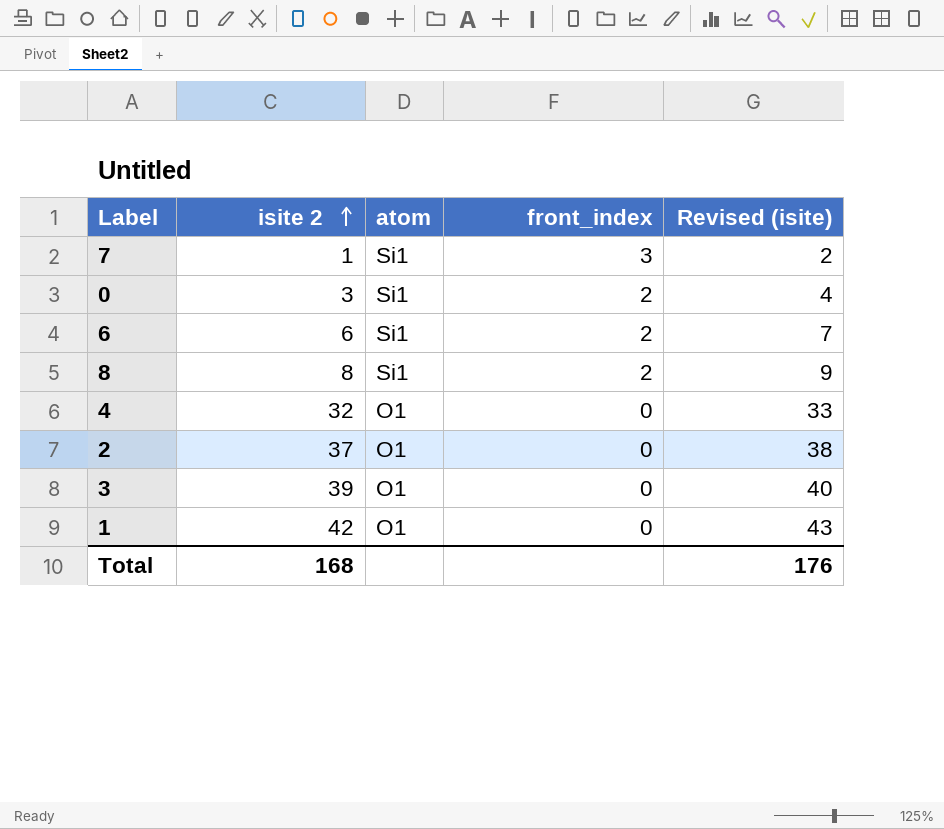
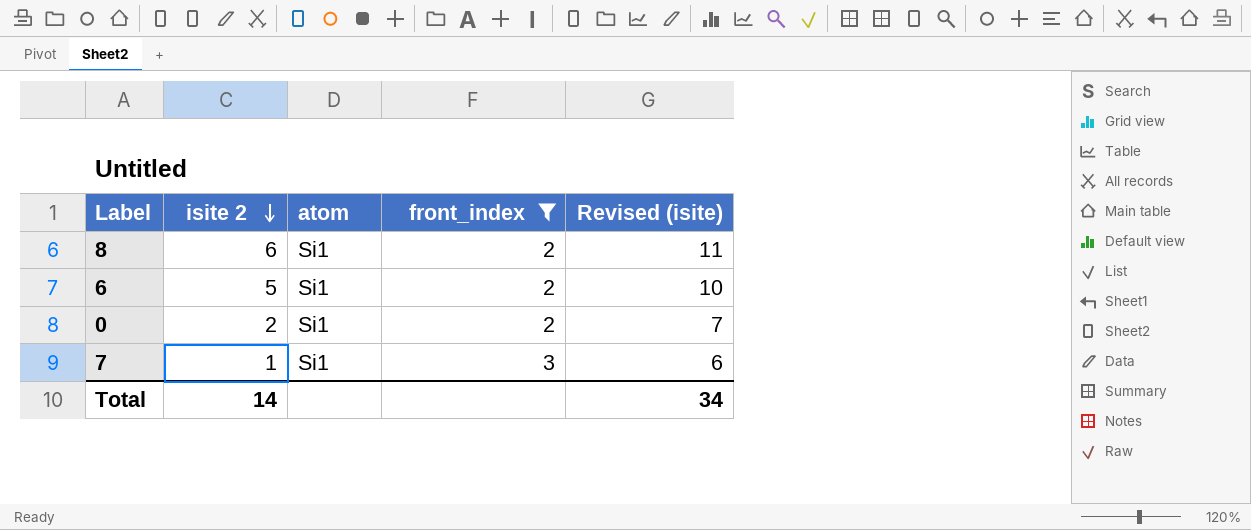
filter: none -> front_index != 0
row order: isite 2 ascending -> isite 2 descending
column Revised (isite) | formula: [isite 2] + 1 -> [isite 2] + 5
8 | isite 2: 8 -> 6
6 | isite 2: 6 -> 5
0 | isite 2: 3 -> 2
Total | isite 2: 168 -> 14
Total | Revised (isite): 176 -> 34

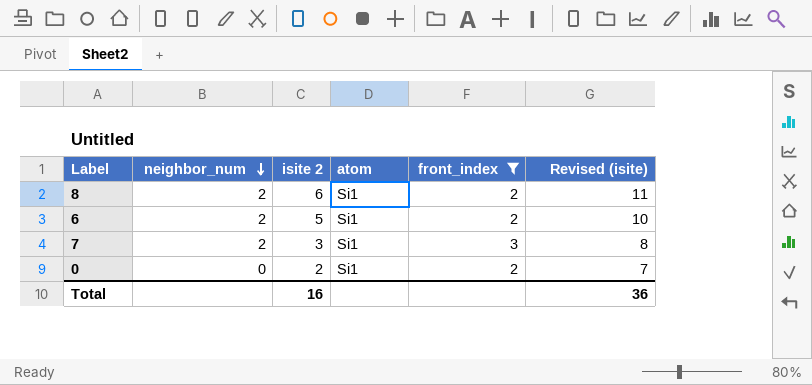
row order: isite 2 descending -> neighbor_num descending
column neighbor_num | position: none -> 2
7 | isite 2: 1 -> 3
7 | Revised (isite): 6 -> 8
Total | isite 2: 14 -> 16
Total | Revised (isite): 34 -> 36

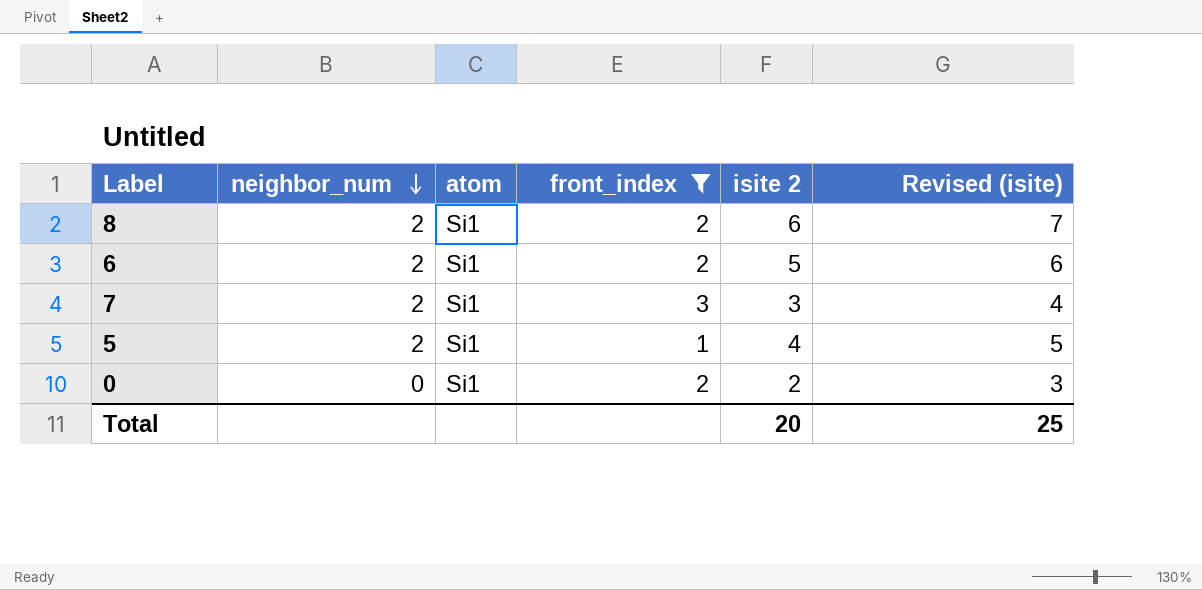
column isite 2 | position: 3 -> 5
column Revised (isite) | formula: [isite 2] + 5 -> [isite 2] + 1
row 5: none -> 2 | Si1 | 1 | 4 | 5
Total | isite 2: 16 -> 20
Total | Revised (isite): 36 -> 25

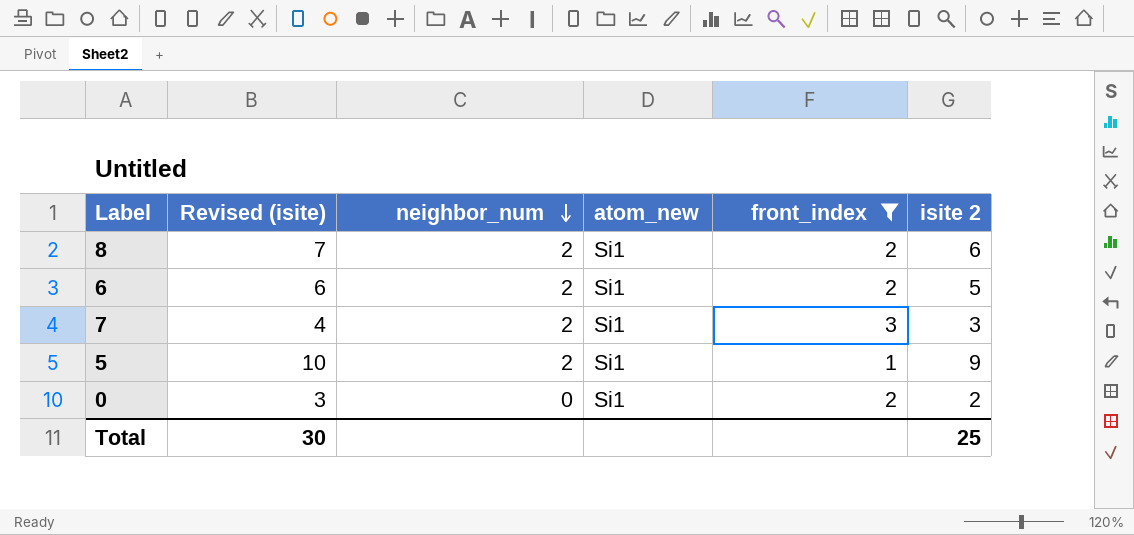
column Revised (isite) | position: 6 -> 2
column name: atom -> atom_new
5 | Revised (isite): 5 -> 10
5 | isite 2: 4 -> 9
Total | Revised (isite): 25 -> 30
Total | isite 2: 20 -> 25

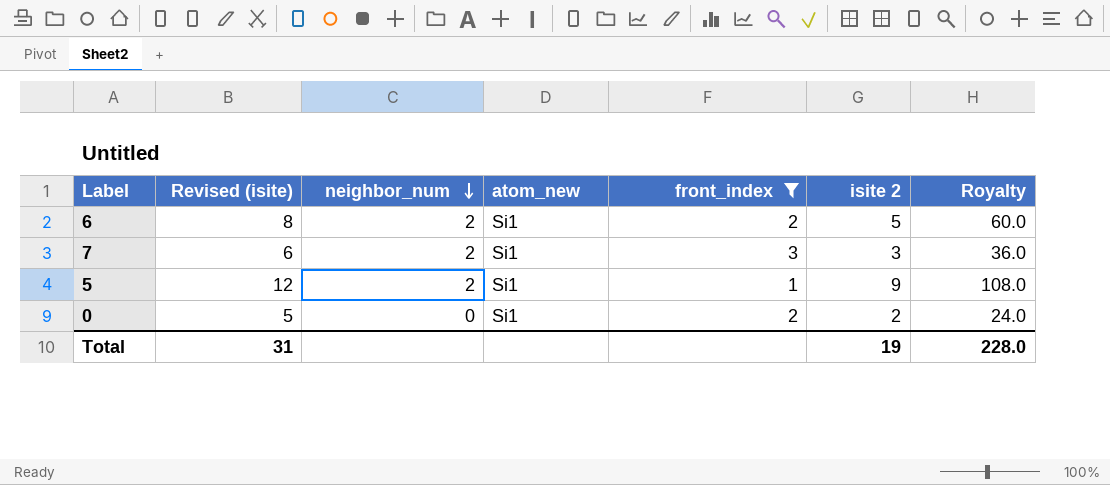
column Revised (isite) | formula: [isite 2] + 1 -> [isite 2] + 3
column Royalty | formula: none -> [isite 2] * 12
row 8: 7 | 2 | Si1 | 2 | 6 -> none
Total | Revised (isite): 30 -> 31
Total | isite 2: 25 -> 19

